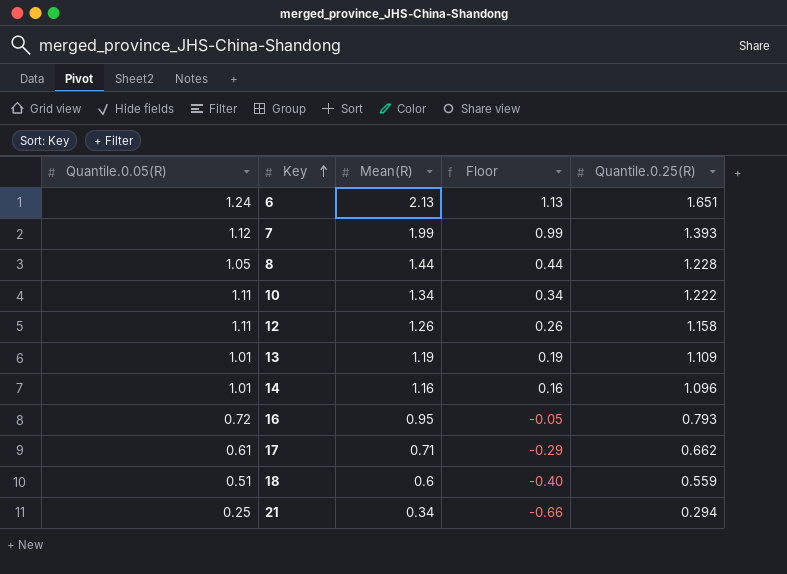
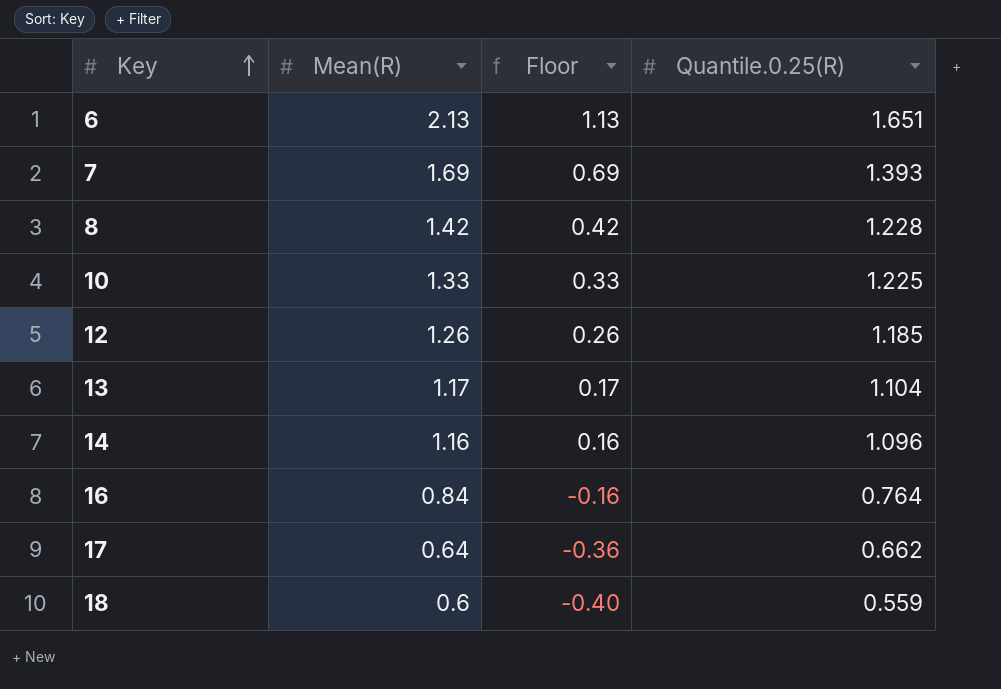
column Quantile.0.05(R) | position: 1 -> none
row 21: 0.25 | 0.34 | -0.66 | 0.294 -> none
7 | Mean(R): 1.99 -> 1.69
7 | Floor: 0.99 -> 0.69
8 | Mean(R): 1.44 -> 1.42
8 | Floor: 0.44 -> 0.42
10 | Mean(R): 1.34 -> 1.33
10 | Floor: 0.34 -> 0.33
10 | Quantile.0.25(R): 1.222 -> 1.225
12 | Quantile.0.25(R): 1.158 -> 1.185
13 | Mean(R): 1.19 -> 1.17
13 | Floor: 0.19 -> 0.17
13 | Quantile.0.25(R): 1.109 -> 1.104
16 | Mean(R): 0.95 -> 0.84
16 | Floor: -0.05 -> -0.16
16 | Quantile.0.25(R): 0.793 -> 0.764
17 | Mean(R): 0.71 -> 0.64
17 | Floor: -0.29 -> -0.36

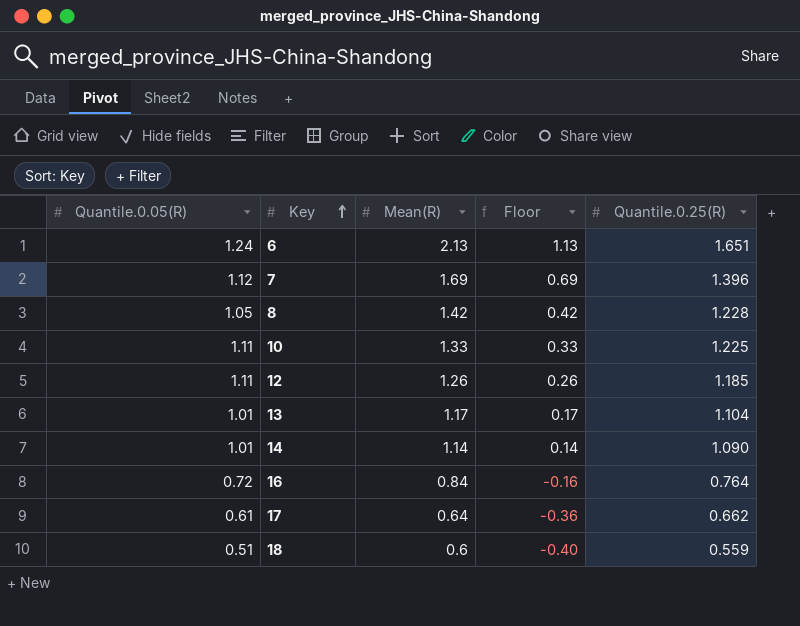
column Quantile.0.05(R) | position: none -> 1
7 | Quantile.0.25(R): 1.393 -> 1.396
14 | Mean(R): 1.16 -> 1.14
14 | Floor: 0.16 -> 0.14
14 | Quantile.0.25(R): 1.096 -> 1.090

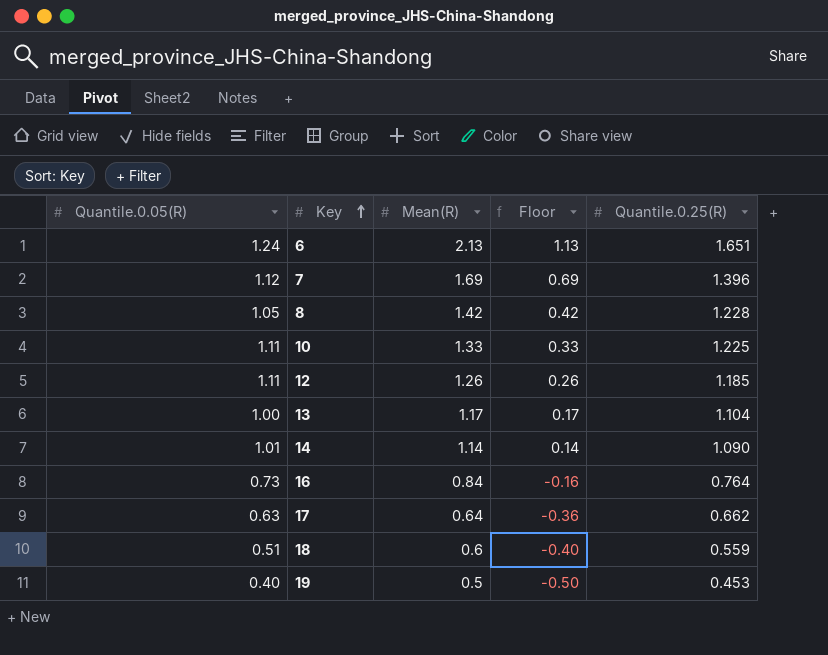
13 | Quantile.0.05(R): 1.01 -> 1.00
16 | Quantile.0.05(R): 0.72 -> 0.73
17 | Quantile.0.05(R): 0.61 -> 0.63
row 19: none -> 0.40 | 0.5 | -0.50 | 0.453

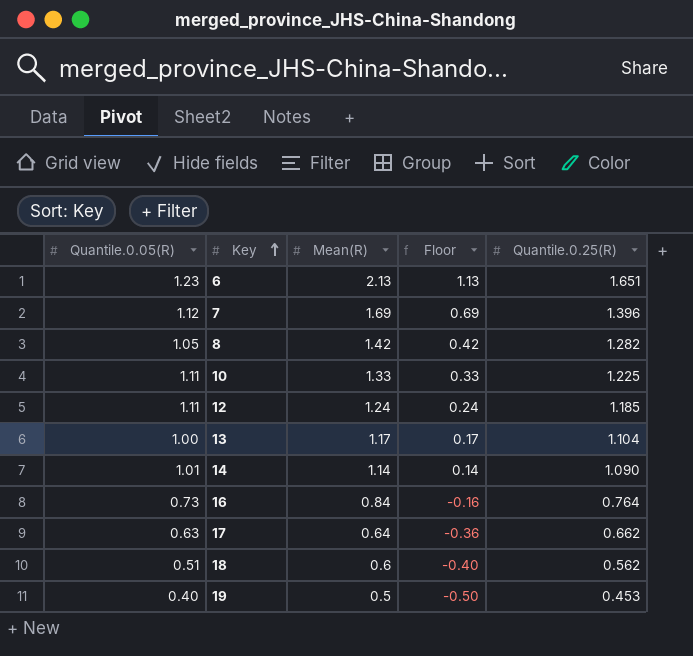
6 | Quantile.0.05(R): 1.24 -> 1.23
8 | Quantile.0.25(R): 1.228 -> 1.282
12 | Mean(R): 1.26 -> 1.24
12 | Floor: 0.26 -> 0.24
18 | Quantile.0.25(R): 0.559 -> 0.562

